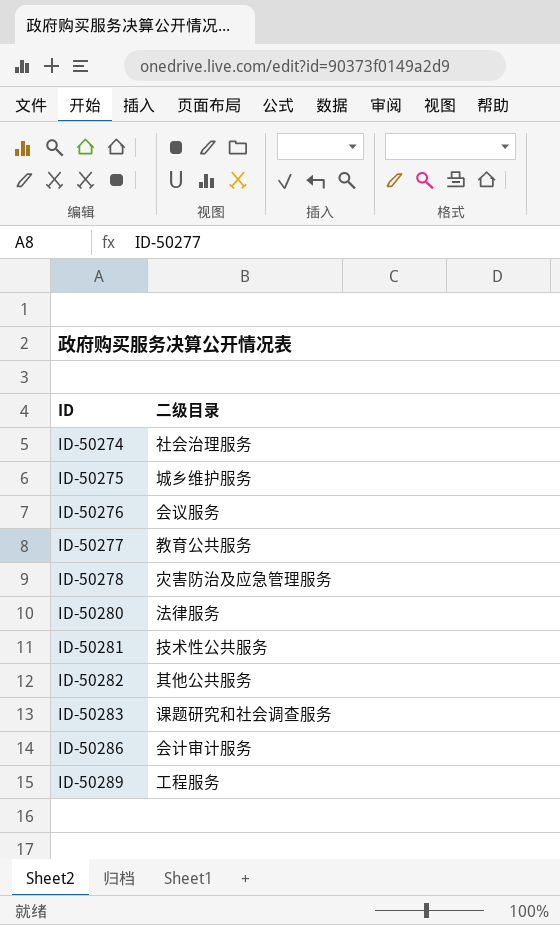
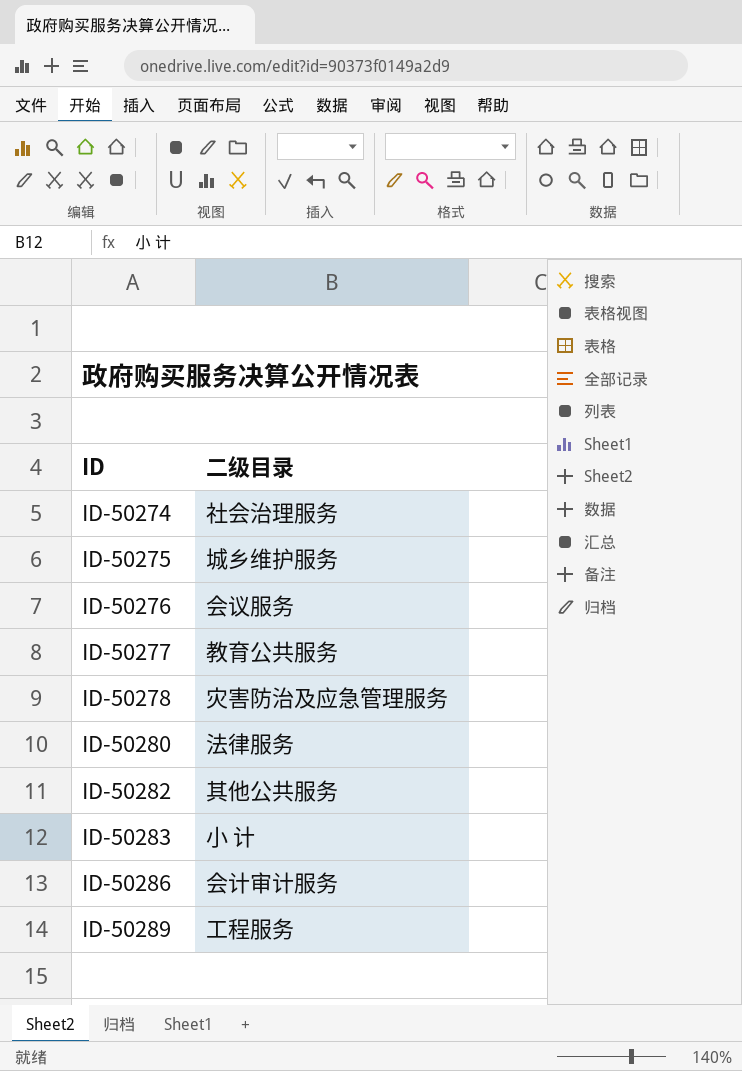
row ID-50281: 技术性公共服务 -> none
ID-50283 | 二级目录: 课题研究和社会调查服务 -> 小 计

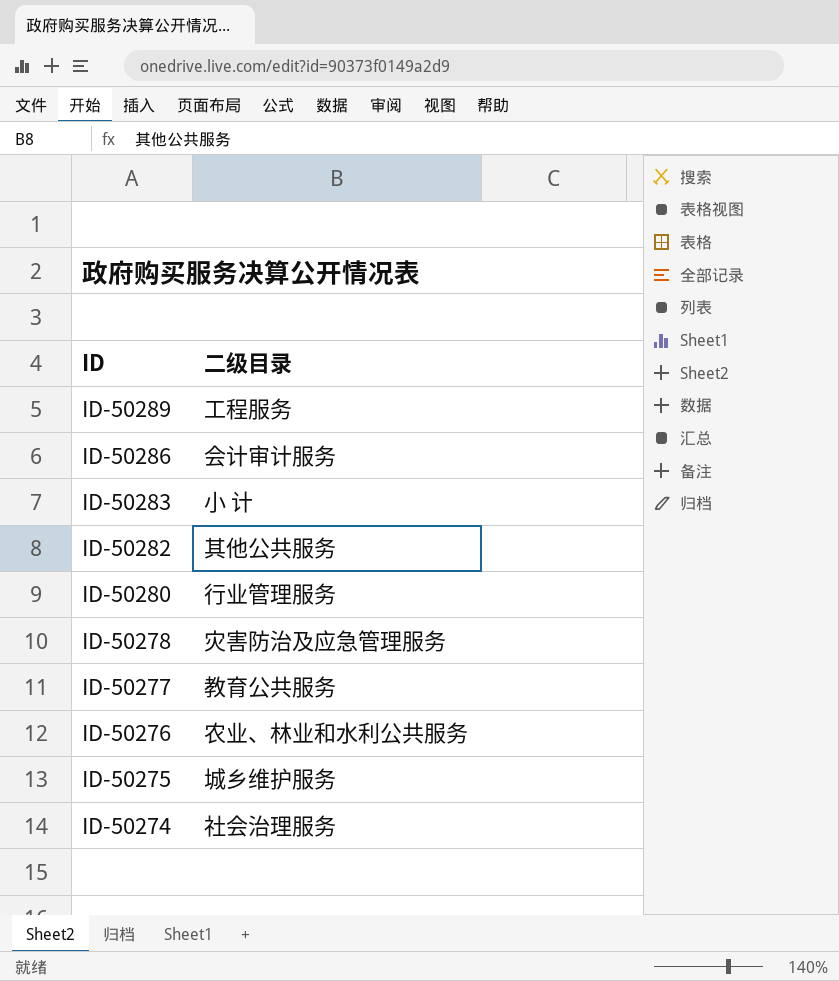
row order: ID ascending -> ID descending
ID-50280 | 二级目录: 法律服务 -> 行业管理服务
ID-50276 | 二级目录: 会议服务 -> 农业、林业和水利公共服务

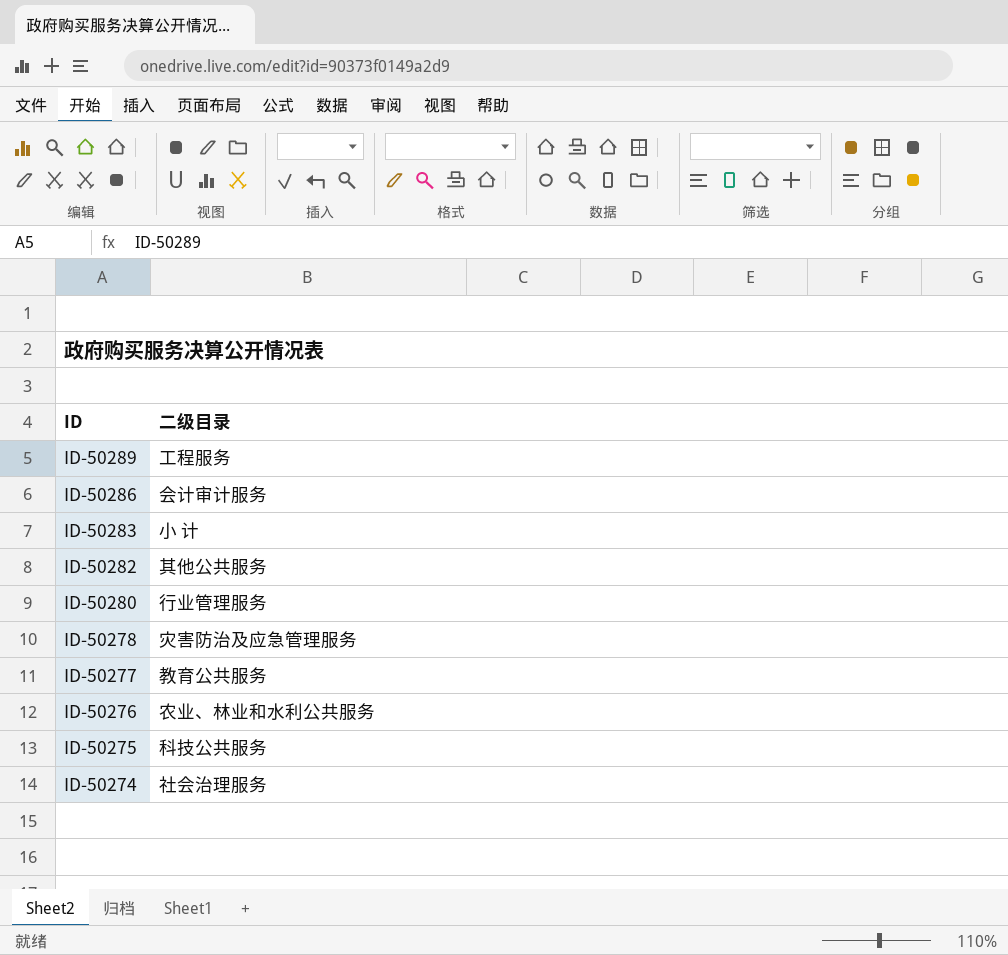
ID-50275 | 二级目录: 城乡维护服务 -> 科技公共服务

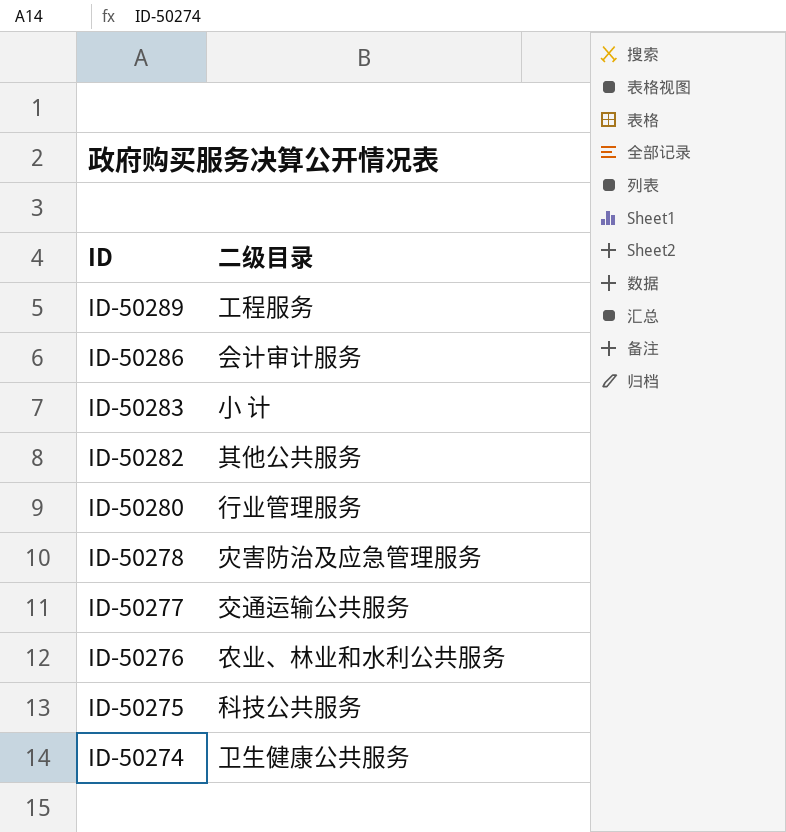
ID-50277 | 二级目录: 教育公共服务 -> 交通运输公共服务
ID-50274 | 二级目录: 社会治理服务 -> 卫生健康公共服务

